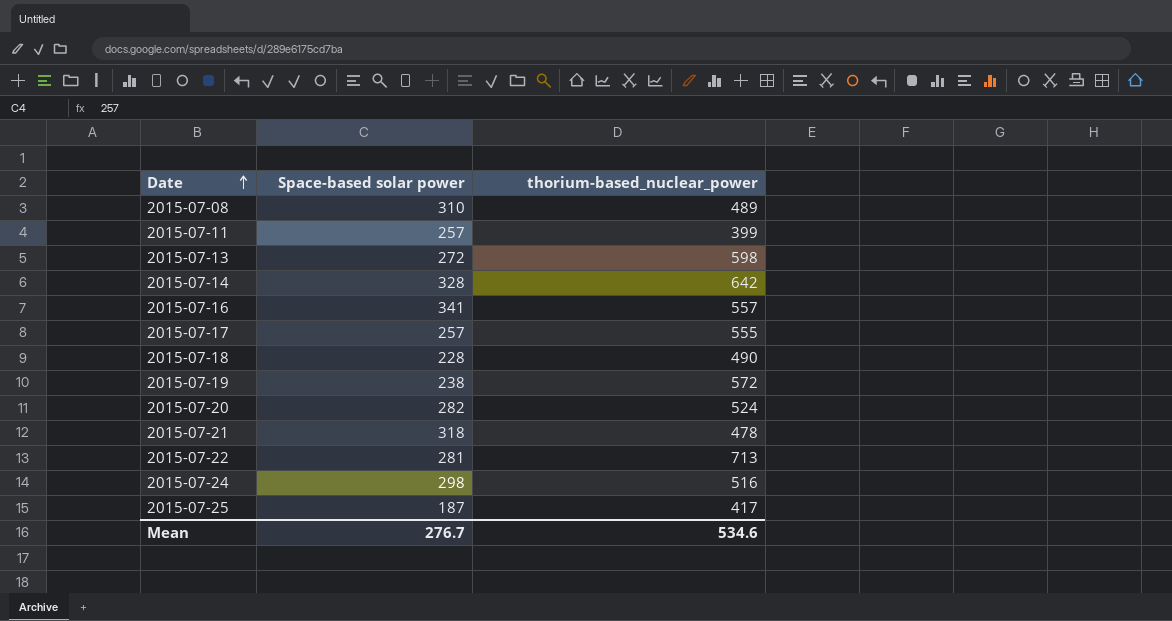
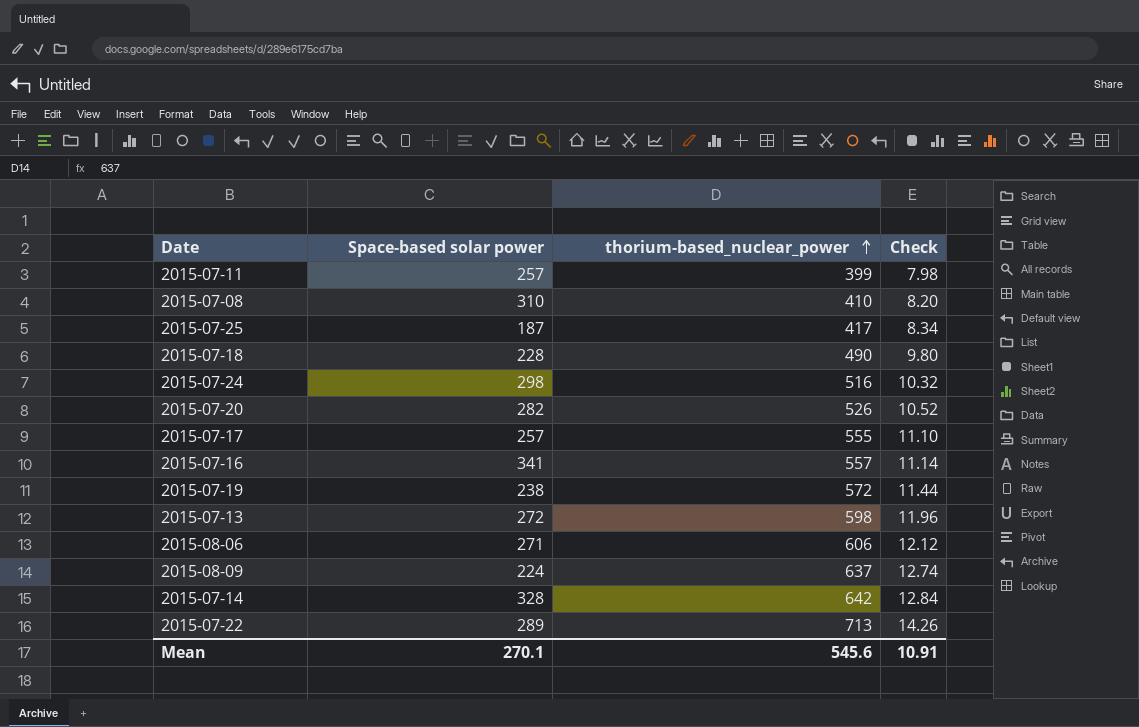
row order: Date ascending -> thorium-based_nuclear_power ascending
column Check | formula: none -> [thorium-based_nuclear_power] * 0.02
row 2015-07-21: 318 | 478 -> none
2015-07-08 | thorium-based_nuclear_power: 489 -> 410
2015-07-20 | thorium-based_nuclear_power: 524 -> 526
row 2015-08-06: none -> 271 | 606 | 12.12
row 2015-08-09: none -> 224 | 637 | 12.74
2015-07-22 | Space-based solar power: 281 -> 289
Mean | Space-based solar power: 276.7 -> 270.1
Mean | thorium-based_nuclear_power: 534.6 -> 545.6

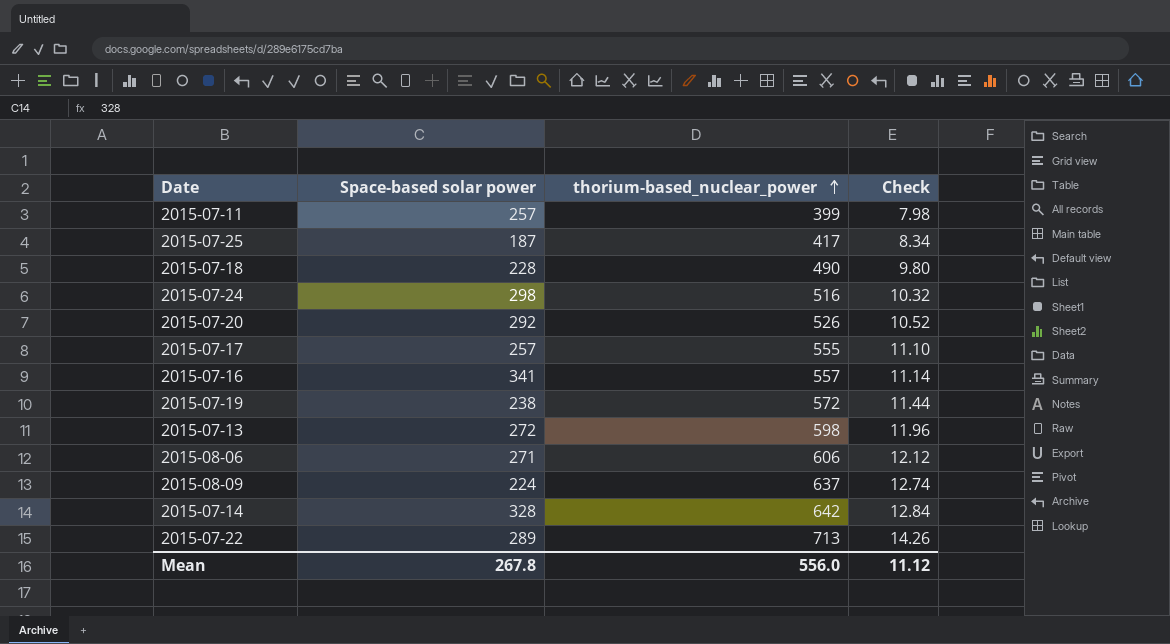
row 2015-07-08: 310 | 410 | 8.20 -> none
2015-07-20 | Space-based solar power: 282 -> 292
Mean | Space-based solar power: 270.1 -> 267.8
Mean | thorium-based_nuclear_power: 545.6 -> 556.0
Mean | Check: 10.91 -> 11.12

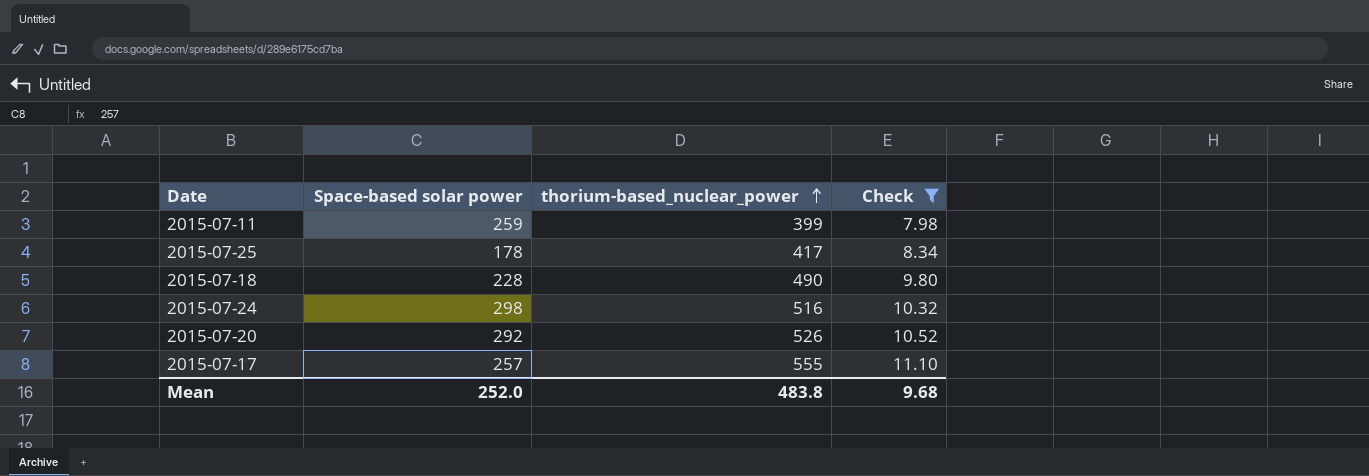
filter: none -> Check <= 11.10
2015-07-11 | Space-based solar power: 257 -> 259
2015-07-25 | Space-based solar power: 187 -> 178
Mean | Space-based solar power: 267.8 -> 252.0
Mean | thorium-based_nuclear_power: 556.0 -> 483.8
Mean | Check: 11.12 -> 9.68

